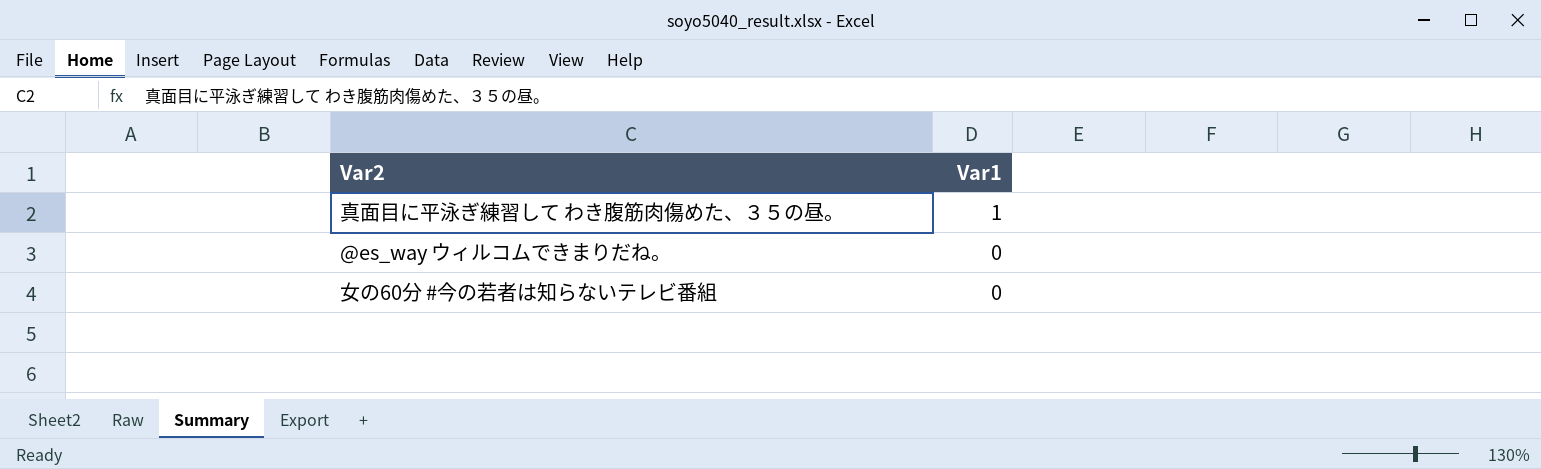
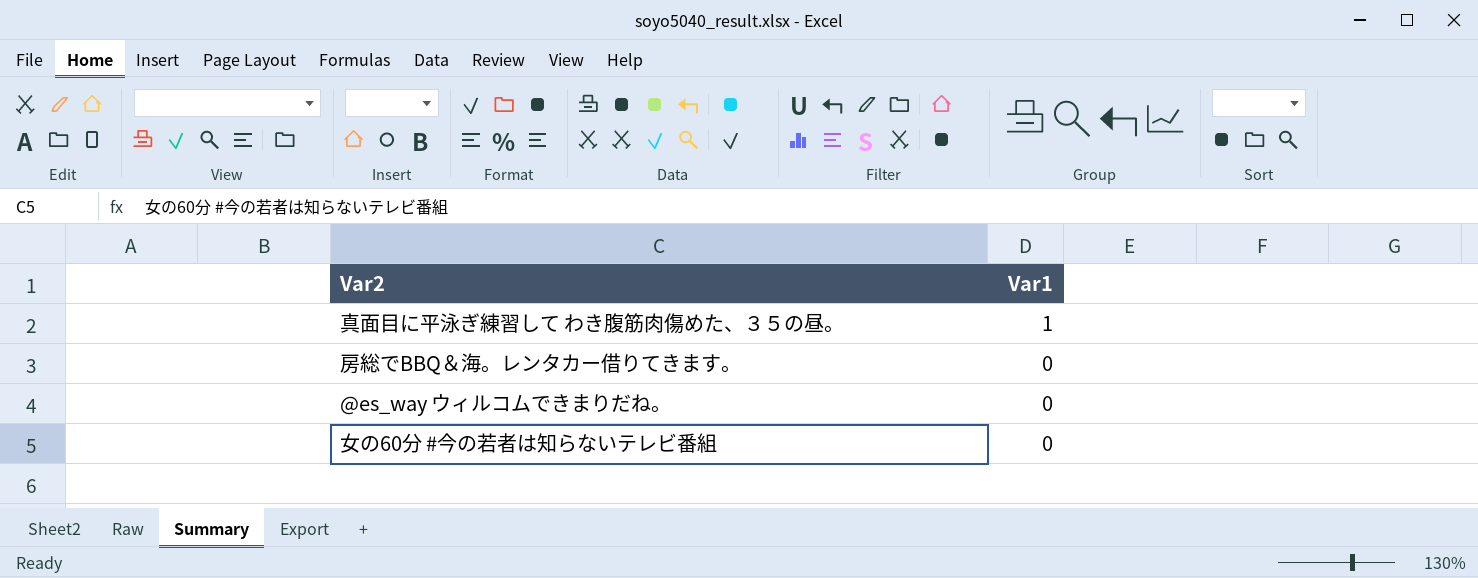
row 房総でBBQ＆海。レンタカー借りてきます。: none -> 0

